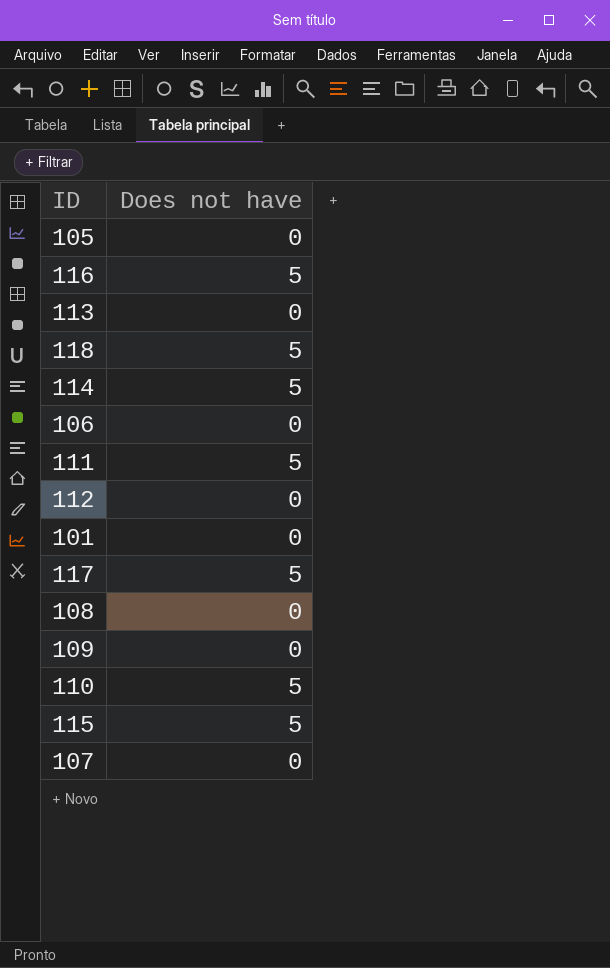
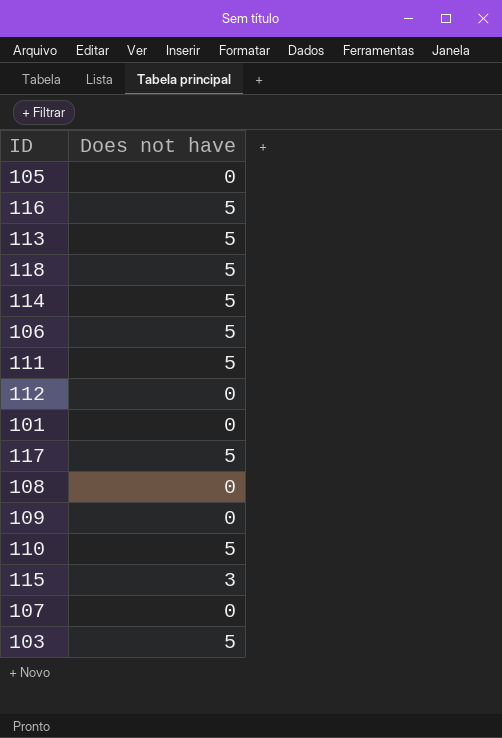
113 | Does not have: 0 -> 5
106 | Does not have: 0 -> 5
115 | Does not have: 5 -> 3
row 103: none -> 5

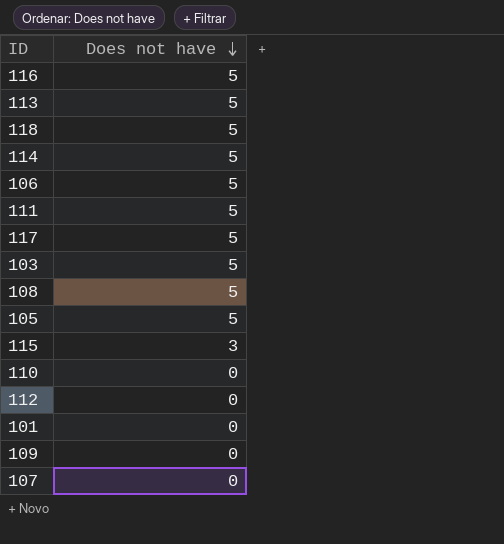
row order: none -> Does not have descending
108 | Does not have: 0 -> 5
105 | Does not have: 0 -> 5
110 | Does not have: 5 -> 0

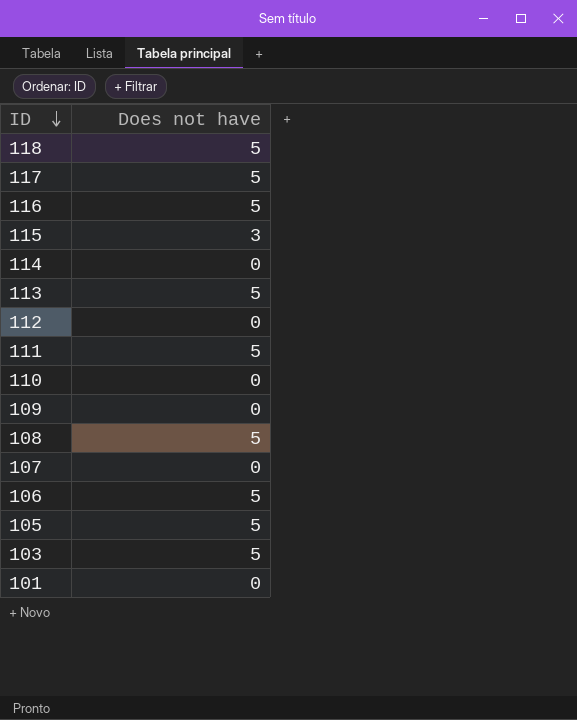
row order: Does not have descending -> ID descending
114 | Does not have: 5 -> 0

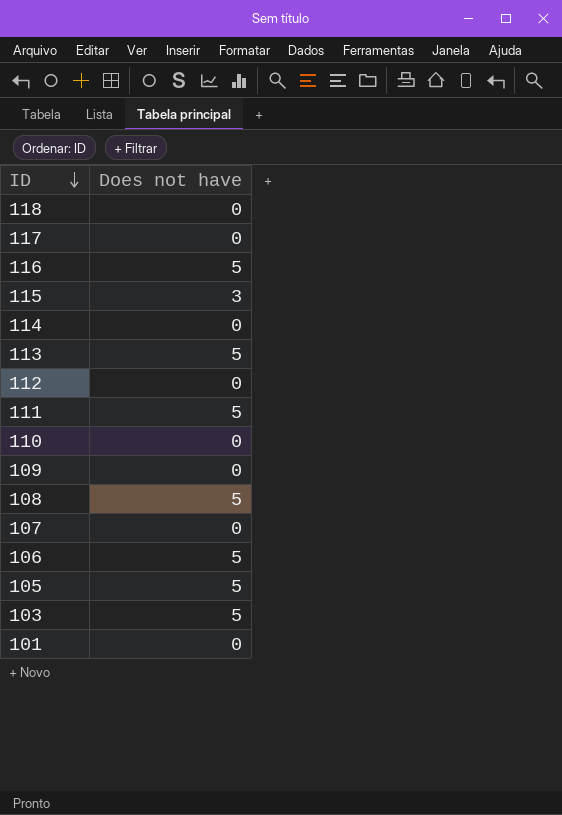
118 | Does not have: 5 -> 0
117 | Does not have: 5 -> 0

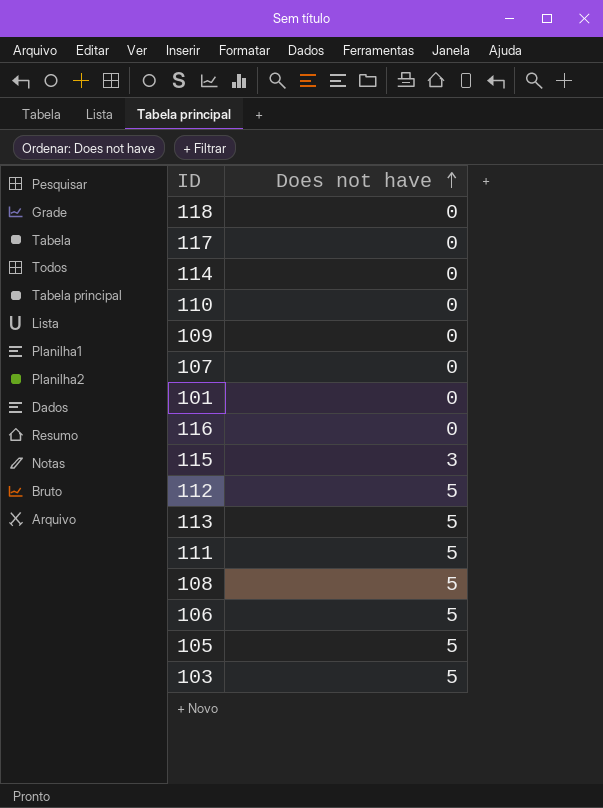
row order: ID descending -> Does not have ascending
116 | Does not have: 5 -> 0
112 | Does not have: 0 -> 5

